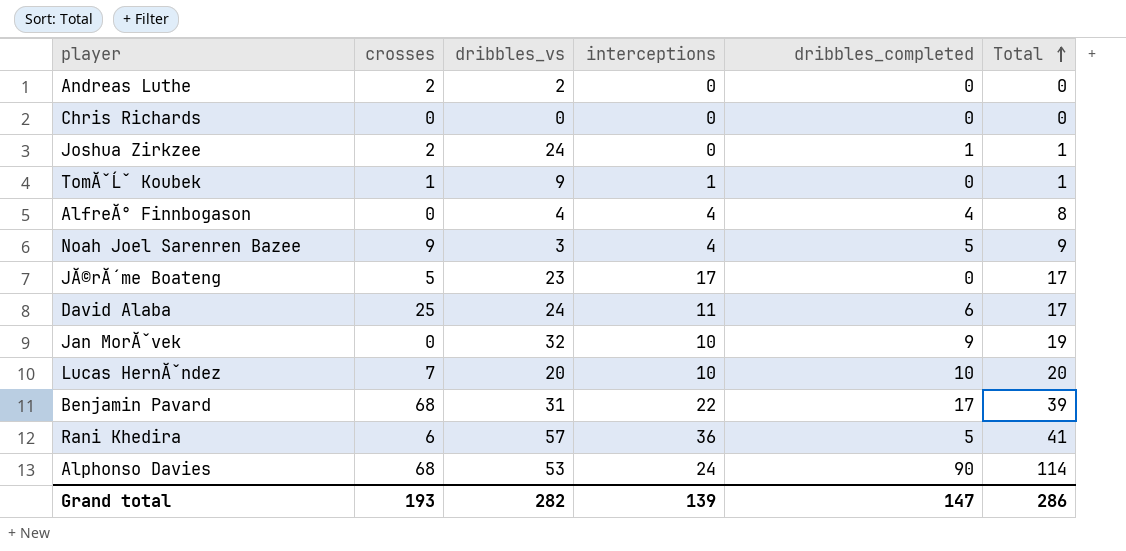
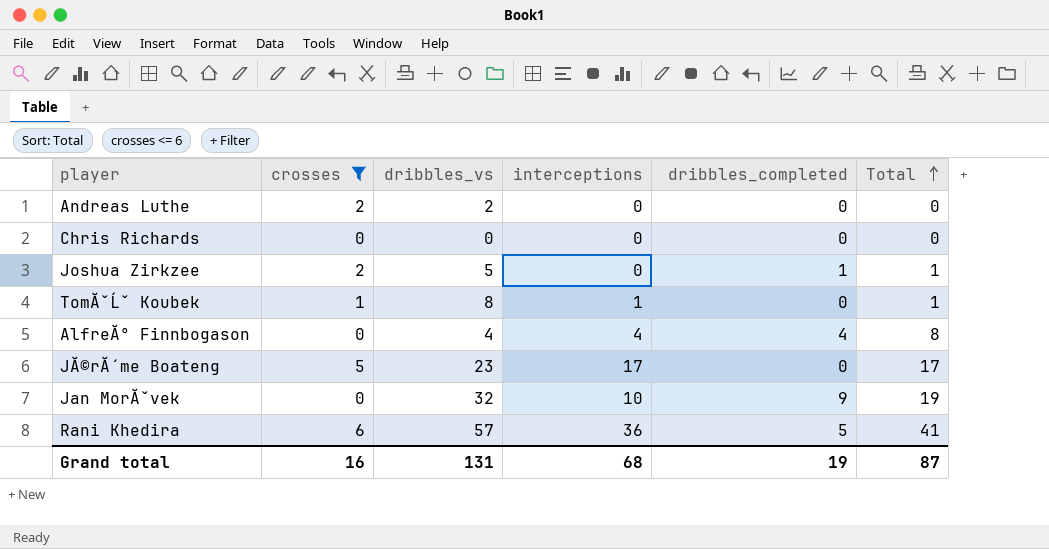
filter: none -> crosses <= 6
Joshua Zirkzee | dribbles_vs: 24 -> 5
TomĂˇĹˇ Koubek | dribbles_vs: 9 -> 8
Grand total | crosses: 193 -> 16
Grand total | dribbles_vs: 282 -> 131
Grand total | interceptions: 139 -> 68
Grand total | dribbles_completed: 147 -> 19
Grand total | Total: 286 -> 87

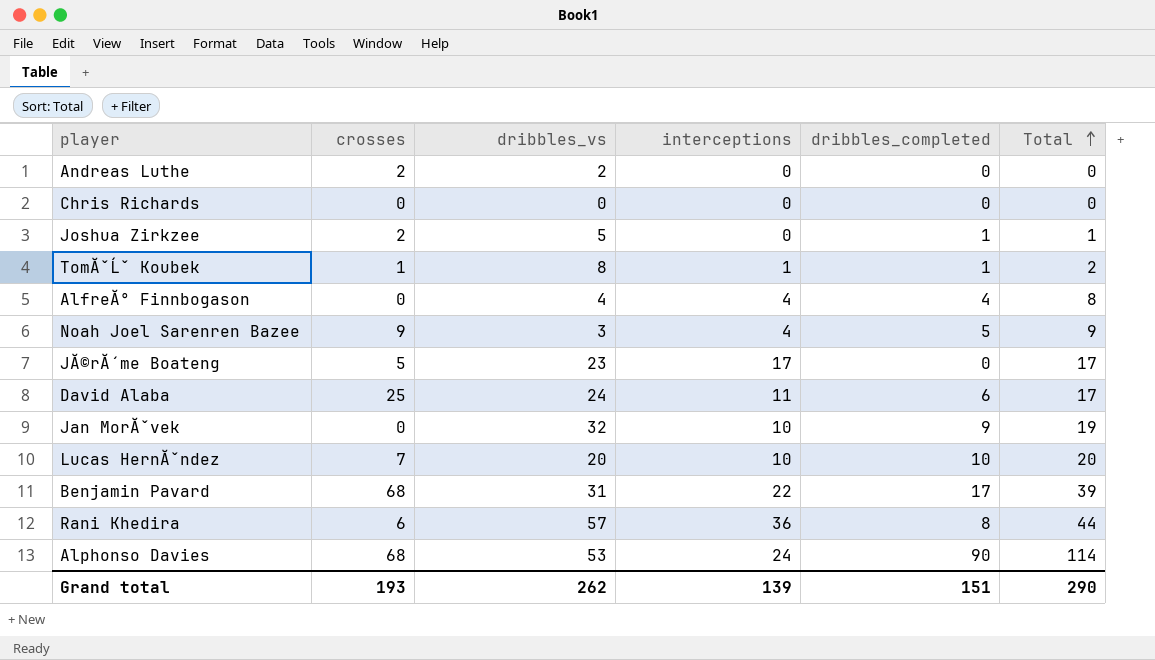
filter: crosses <= 6 -> none
TomĂˇĹˇ Koubek | dribbles_completed: 0 -> 1
TomĂˇĹˇ Koubek | Total: 1 -> 2
Rani Khedira | dribbles_completed: 5 -> 8
Rani Khedira | Total: 41 -> 44
Grand total | crosses: 16 -> 193
Grand total | dribbles_vs: 131 -> 262
Grand total | interceptions: 68 -> 139
Grand total | dribbles_completed: 19 -> 151
Grand total | Total: 87 -> 290

